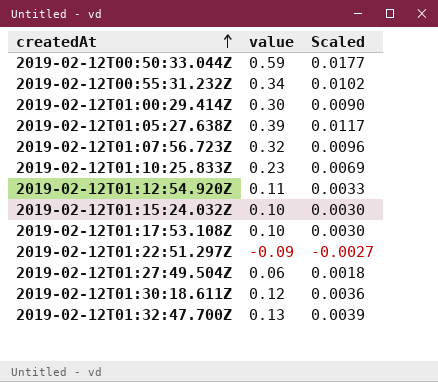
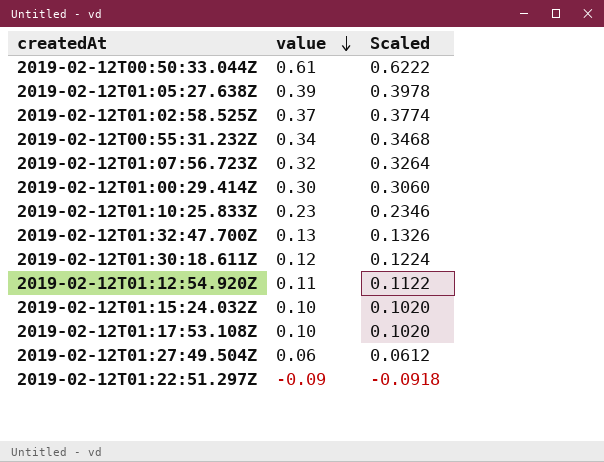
row order: createdAt ascending -> value descending
column Scaled | formula: [value] * 0.03 -> [value] * 1.02
2019-02-12T00:50:33.044Z | value: 0.59 -> 0.61
row 2019-02-12T01:02:58.525Z: none -> 0.37 | 0.3774

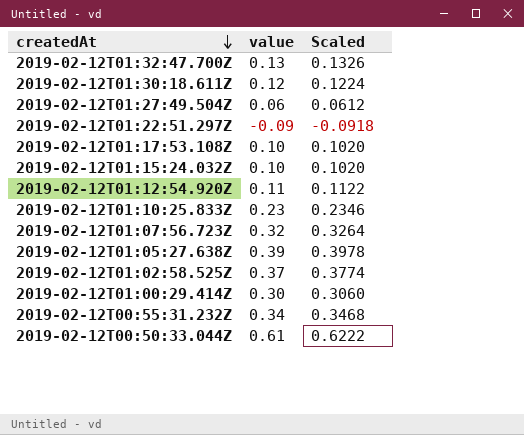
row order: value descending -> createdAt descending

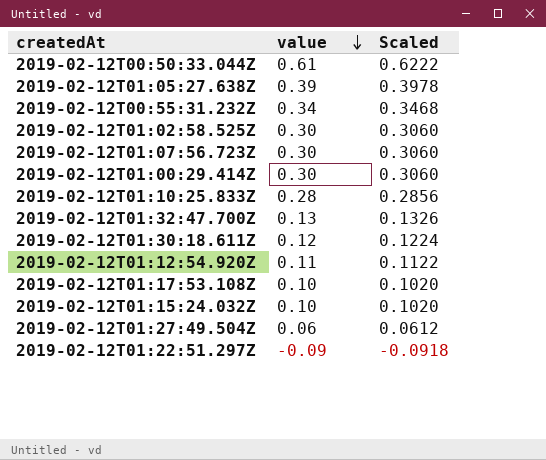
row order: createdAt descending -> value descending
2019-02-12T01:02:58.525Z | value: 0.37 -> 0.30
2019-02-12T01:02:58.525Z | Scaled: 0.3774 -> 0.3060
2019-02-12T01:07:56.723Z | value: 0.32 -> 0.30
2019-02-12T01:07:56.723Z | Scaled: 0.3264 -> 0.3060
2019-02-12T01:10:25.833Z | value: 0.23 -> 0.28
2019-02-12T01:10:25.833Z | Scaled: 0.2346 -> 0.2856

